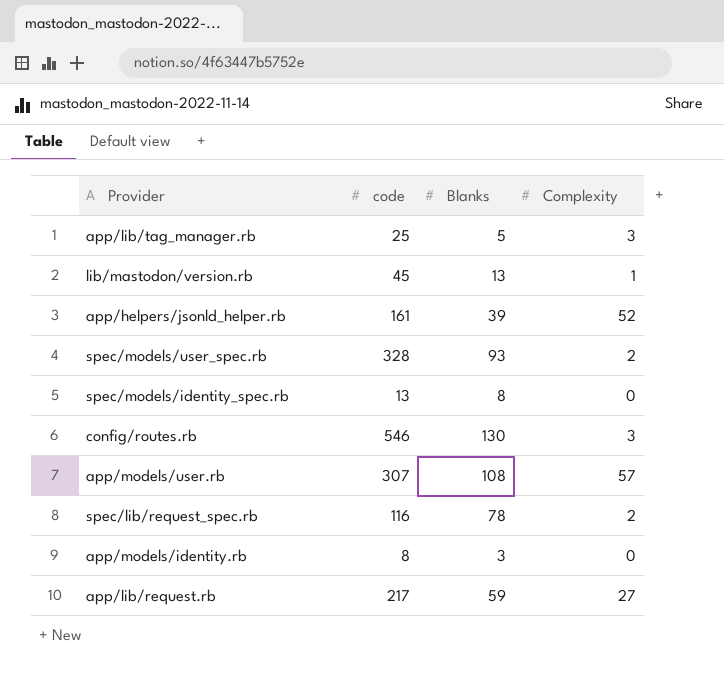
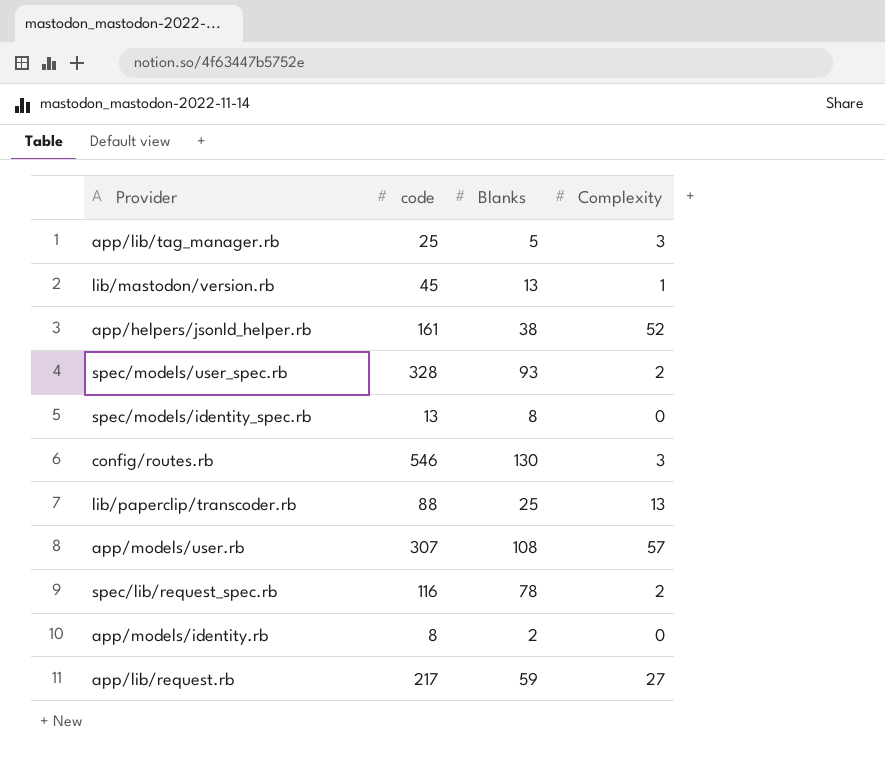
app/helpers/jsonld_helper.rb | Blanks: 39 -> 38
row lib/paperclip/transcoder.rb: none -> 88 | 25 | 13
app/models/identity.rb | Blanks: 3 -> 2

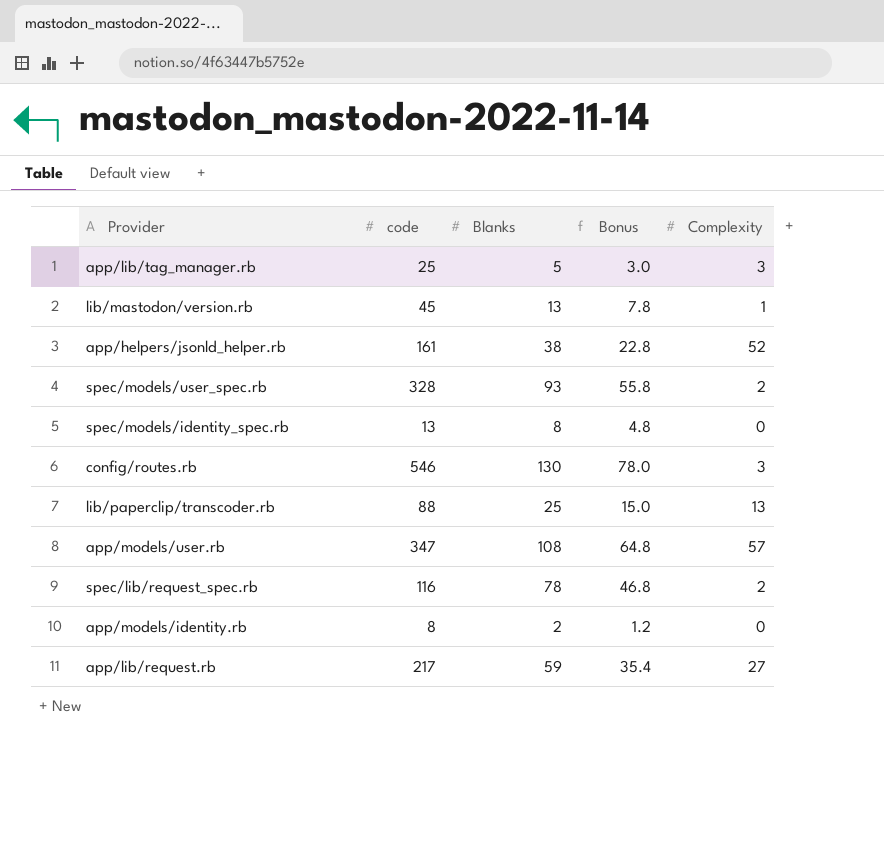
column Bonus | formula: none -> [Blanks] * 0.6
app/models/user.rb | code: 307 -> 347

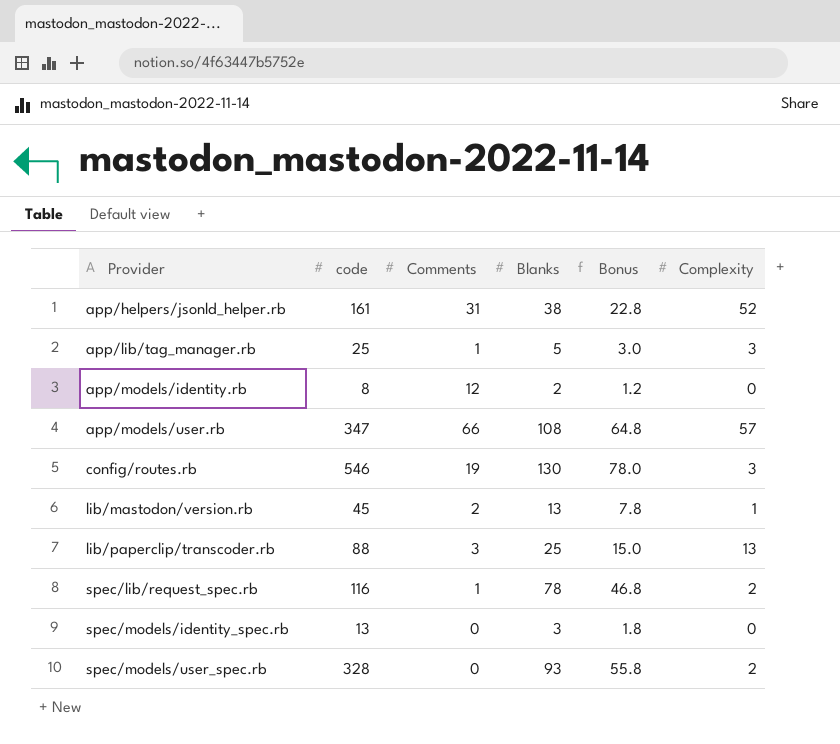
row order: none -> Provider ascending
column Comments | position: none -> 3
row app/lib/request.rb: 217 | 59 | 35.4 | 27 -> none
spec/models/identity_spec.rb | Blanks: 8 -> 3
spec/models/identity_spec.rb | Bonus: 4.8 -> 1.8

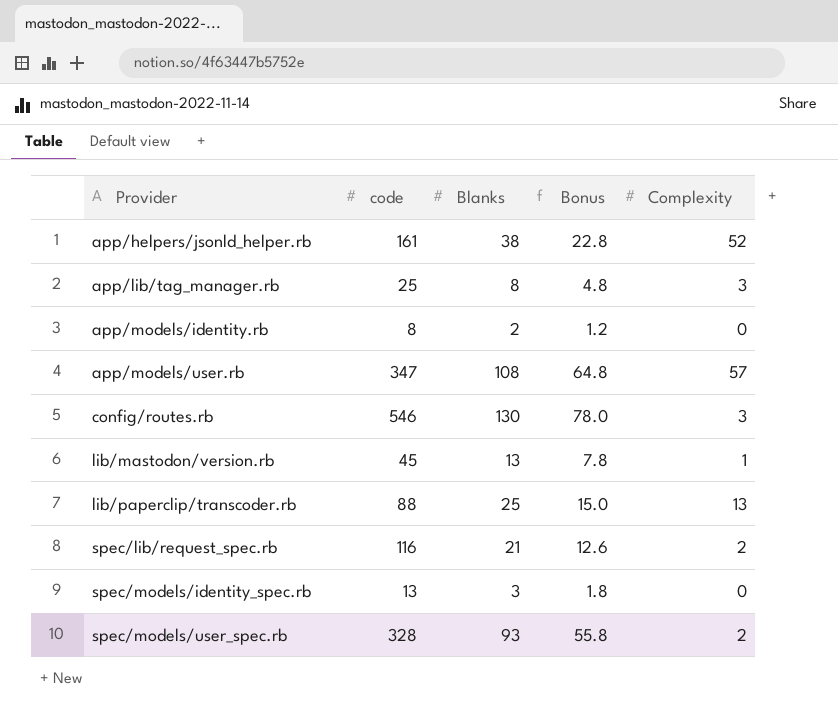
column Comments | position: 3 -> none
app/lib/tag_manager.rb | Blanks: 5 -> 8
app/lib/tag_manager.rb | Bonus: 3.0 -> 4.8
spec/lib/request_spec.rb | Blanks: 78 -> 21
spec/lib/request_spec.rb | Bonus: 46.8 -> 12.6

